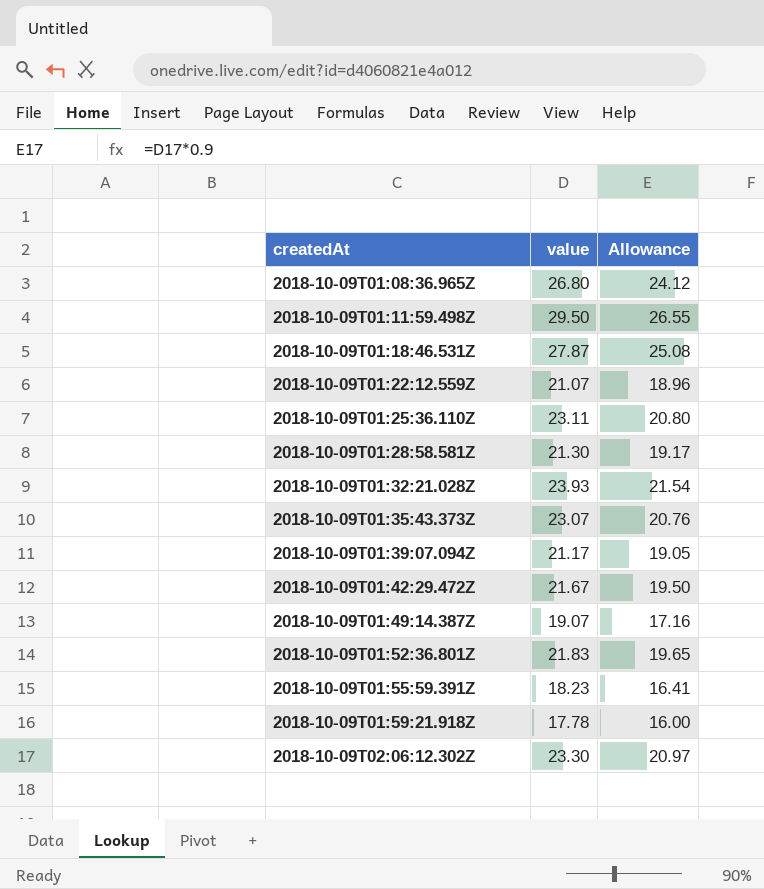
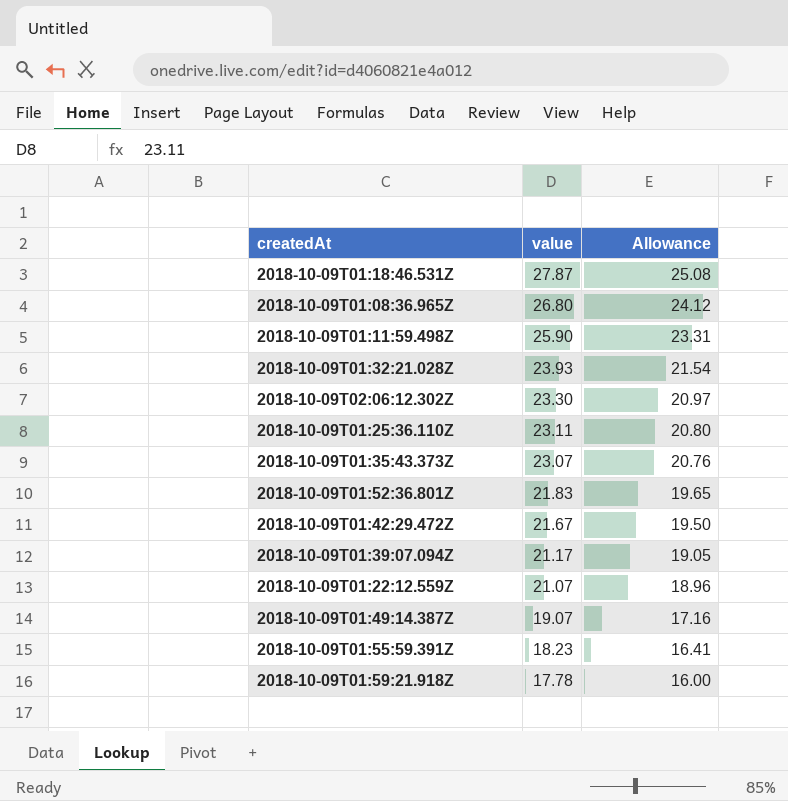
row order: createdAt ascending -> value descending
row 2018-10-09T01:28:58.581Z: 21.30 | 19.17 -> none
2018-10-09T01:11:59.498Z | value: 29.50 -> 25.90
2018-10-09T01:11:59.498Z | Allowance: 26.55 -> 23.31

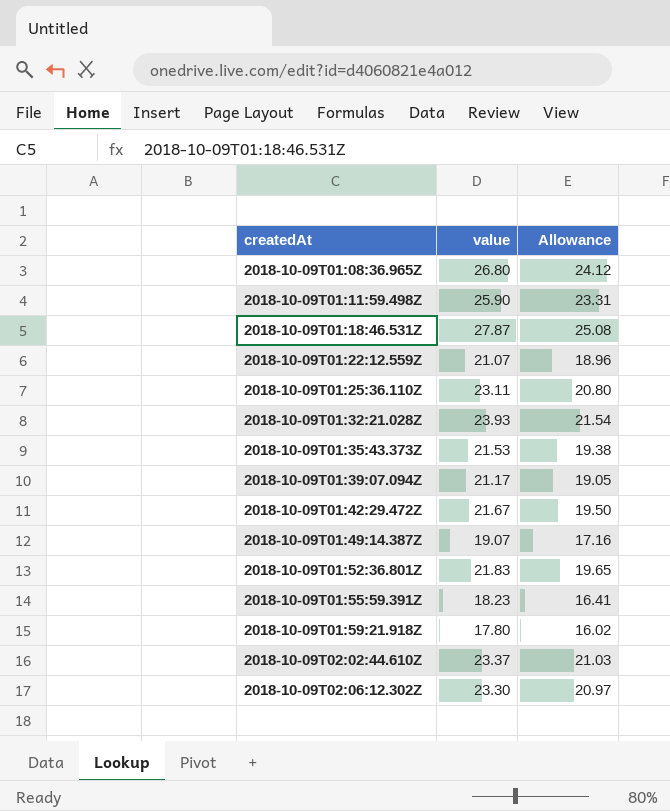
row order: value descending -> createdAt ascending
2018-10-09T01:35:43.373Z | value: 23.07 -> 21.53
2018-10-09T01:35:43.373Z | Allowance: 20.76 -> 19.38
2018-10-09T01:59:21.918Z | value: 17.78 -> 17.80
2018-10-09T01:59:21.918Z | Allowance: 16.00 -> 16.02
row 2018-10-09T02:02:44.610Z: none -> 23.37 | 21.03

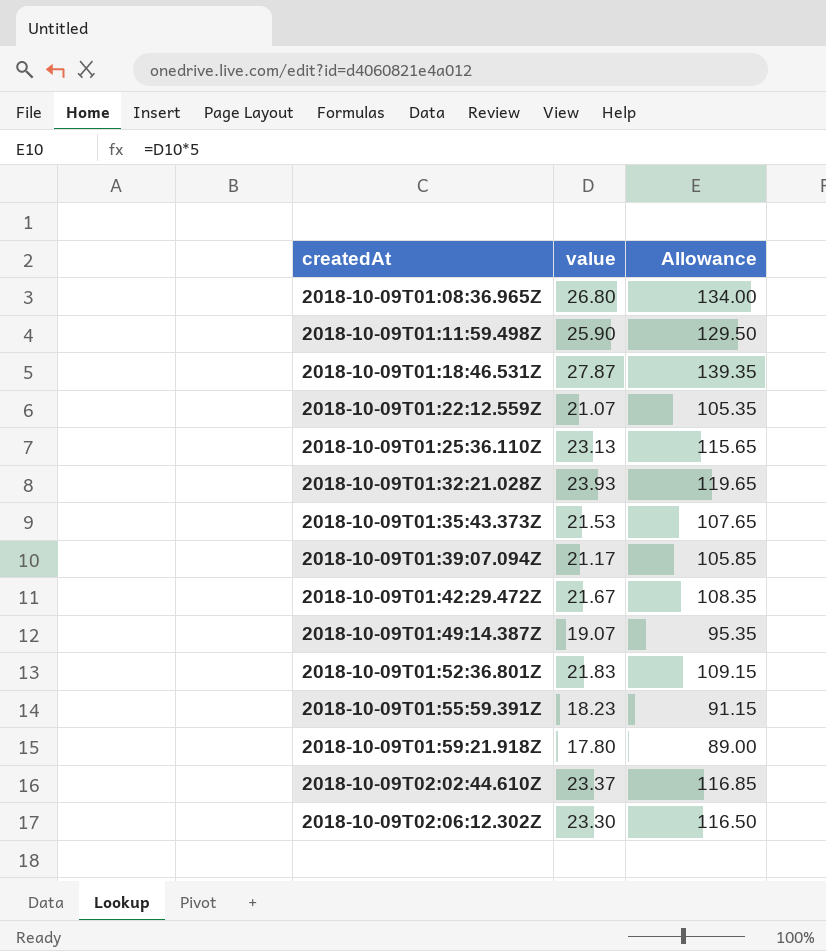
column Allowance | formula: [value] * 0.9 -> [value] * 5
2018-10-09T01:25:36.110Z | value: 23.11 -> 23.13

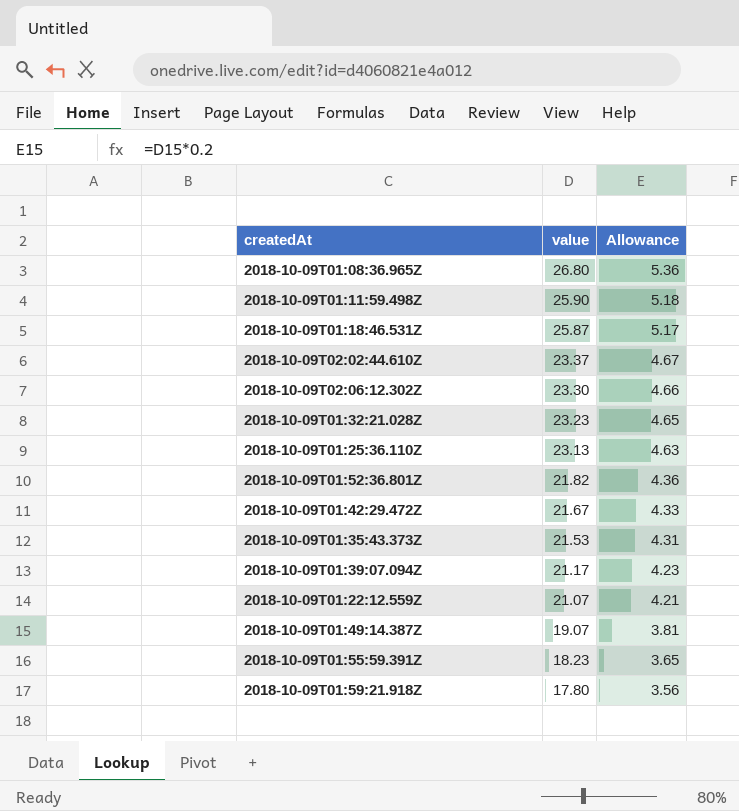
row order: createdAt ascending -> value descending
column Allowance | formula: [value] * 5 -> [value] * 0.2
2018-10-09T01:18:46.531Z | value: 27.87 -> 25.87
2018-10-09T01:32:21.028Z | value: 23.93 -> 23.23
2018-10-09T01:52:36.801Z | value: 21.83 -> 21.82

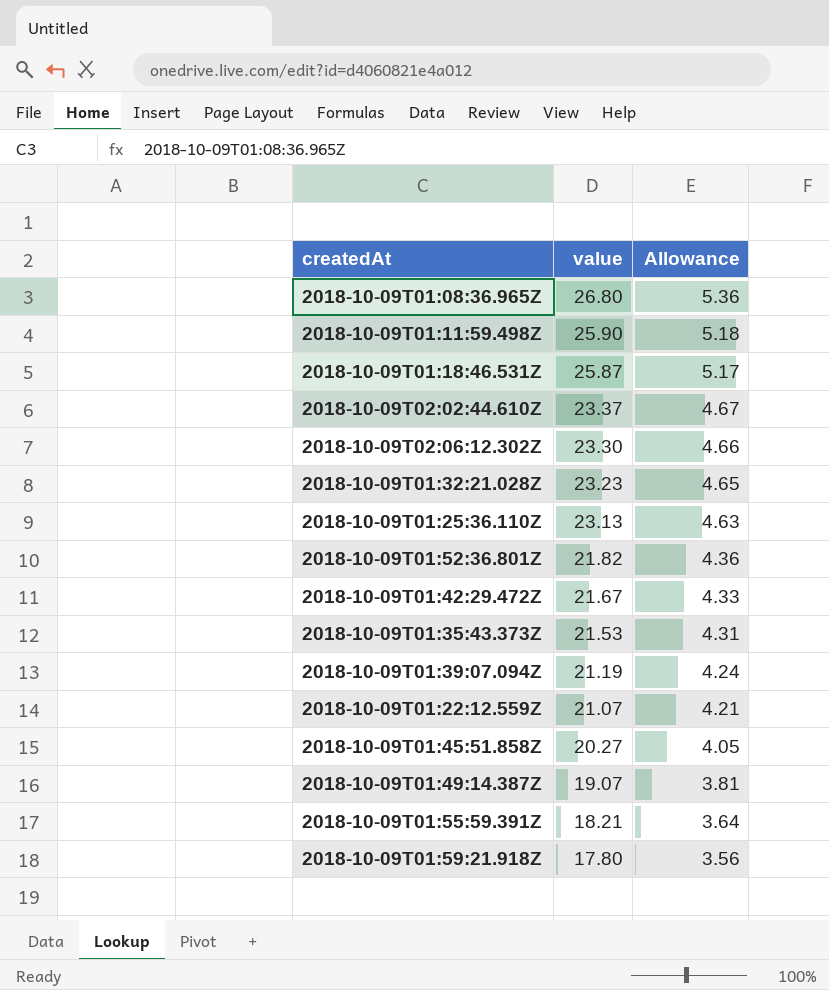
2018-10-09T01:39:07.094Z | value: 21.17 -> 21.19
2018-10-09T01:39:07.094Z | Allowance: 4.23 -> 4.24
row 2018-10-09T01:45:51.858Z: none -> 20.27 | 4.05
2018-10-09T01:55:59.391Z | value: 18.23 -> 18.21
2018-10-09T01:55:59.391Z | Allowance: 3.65 -> 3.64

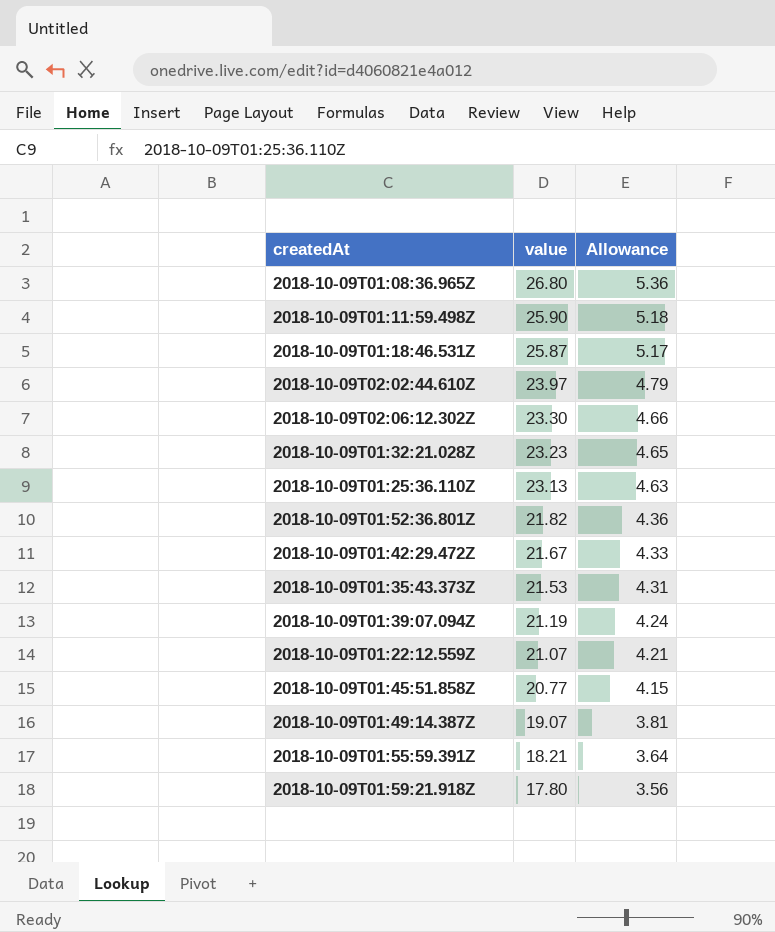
2018-10-09T02:02:44.610Z | value: 23.37 -> 23.97
2018-10-09T02:02:44.610Z | Allowance: 4.67 -> 4.79
2018-10-09T01:45:51.858Z | value: 20.27 -> 20.77
2018-10-09T01:45:51.858Z | Allowance: 4.05 -> 4.15

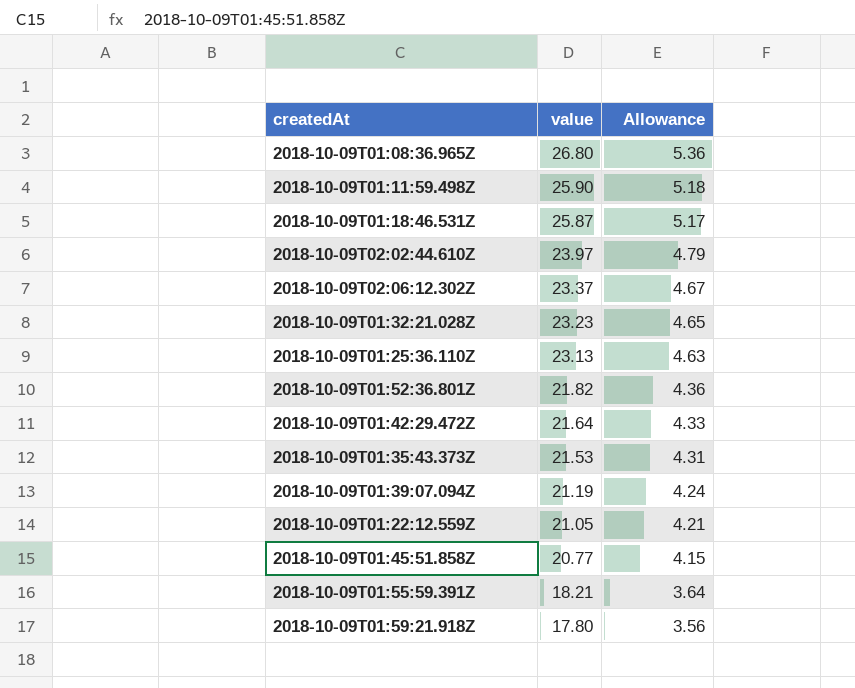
row 2018-10-09T01:49:14.387Z: 19.07 | 3.81 -> none
2018-10-09T02:06:12.302Z | value: 23.30 -> 23.37
2018-10-09T02:06:12.302Z | Allowance: 4.66 -> 4.67
2018-10-09T01:42:29.472Z | value: 21.67 -> 21.64
2018-10-09T01:22:12.559Z | value: 21.07 -> 21.05

